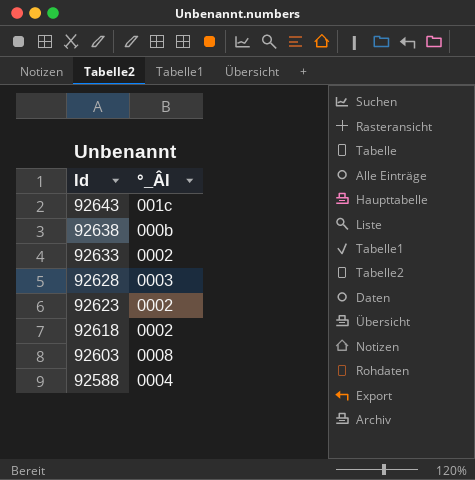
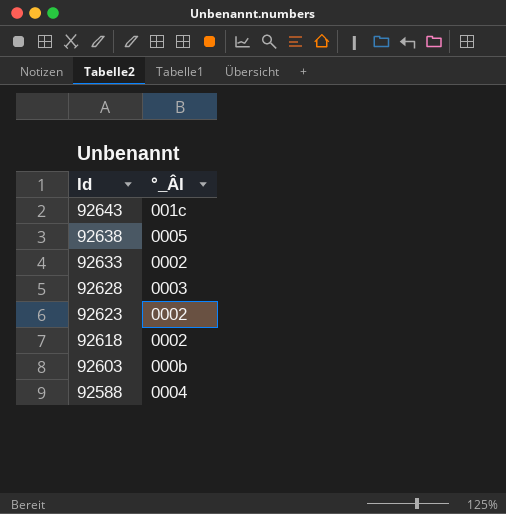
92638 | °_ÂI: 000b -> 0005
92603 | °_ÂI: 0008 -> 000b

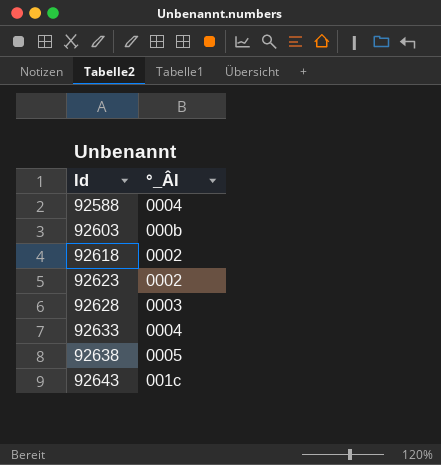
row order: Id descending -> Id ascending
92633 | °_ÂI: 0002 -> 0004

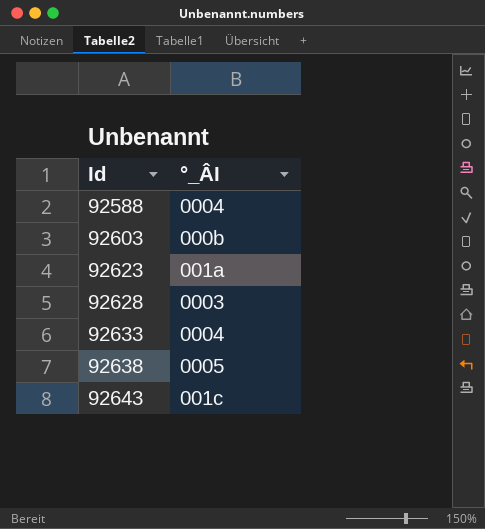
row 92618: 0002 -> none
92623 | °_ÂI: 0002 -> 001a

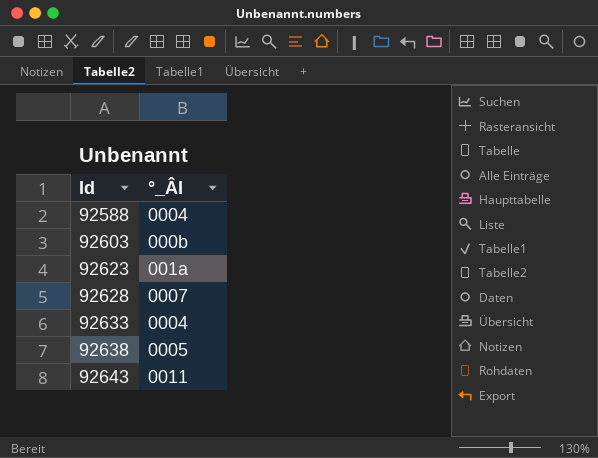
92628 | °_ÂI: 0003 -> 0007
92643 | °_ÂI: 001c -> 0011

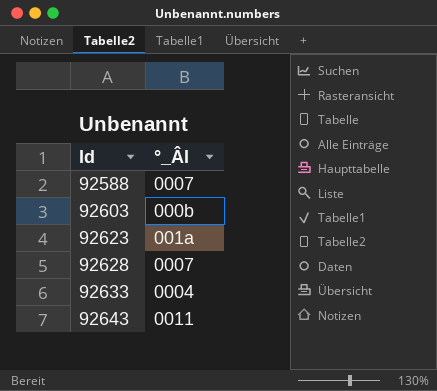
row 92638: 0005 -> none
92588 | °_ÂI: 0004 -> 0007

